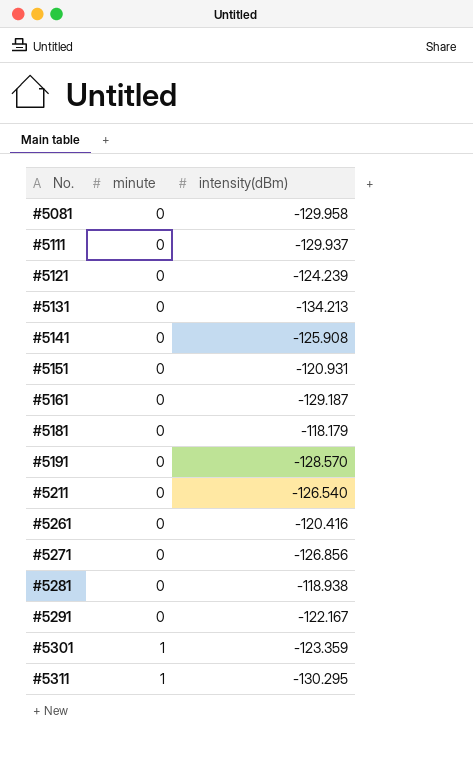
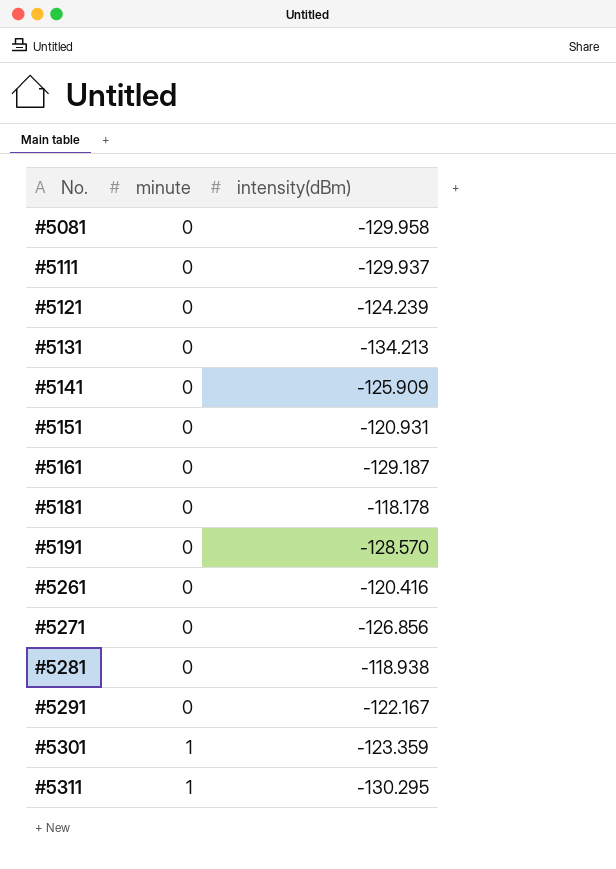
row #5211: 0 | -126.540 -> none
#5141 | intensity(dBm): -125.908 -> -125.909
#5181 | intensity(dBm): -118.179 -> -118.178

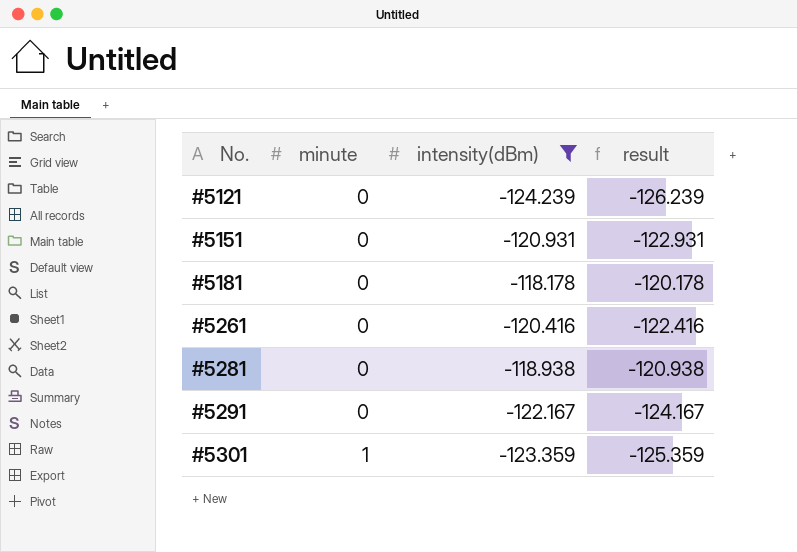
filter: none -> intensity(dBm) >= -124.239
column result | formula: none -> [intensity(dBm)] - 2

